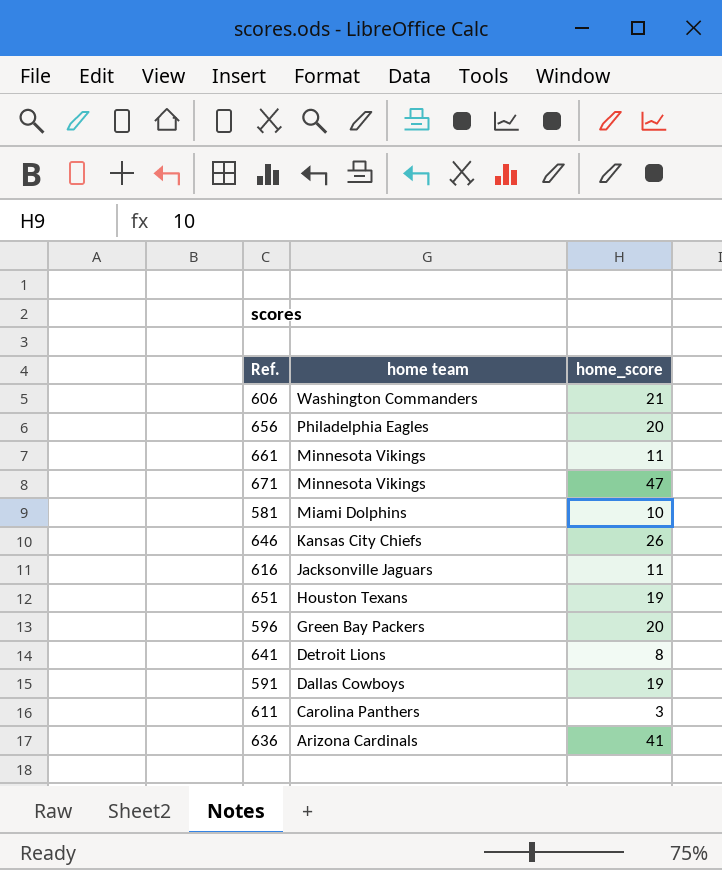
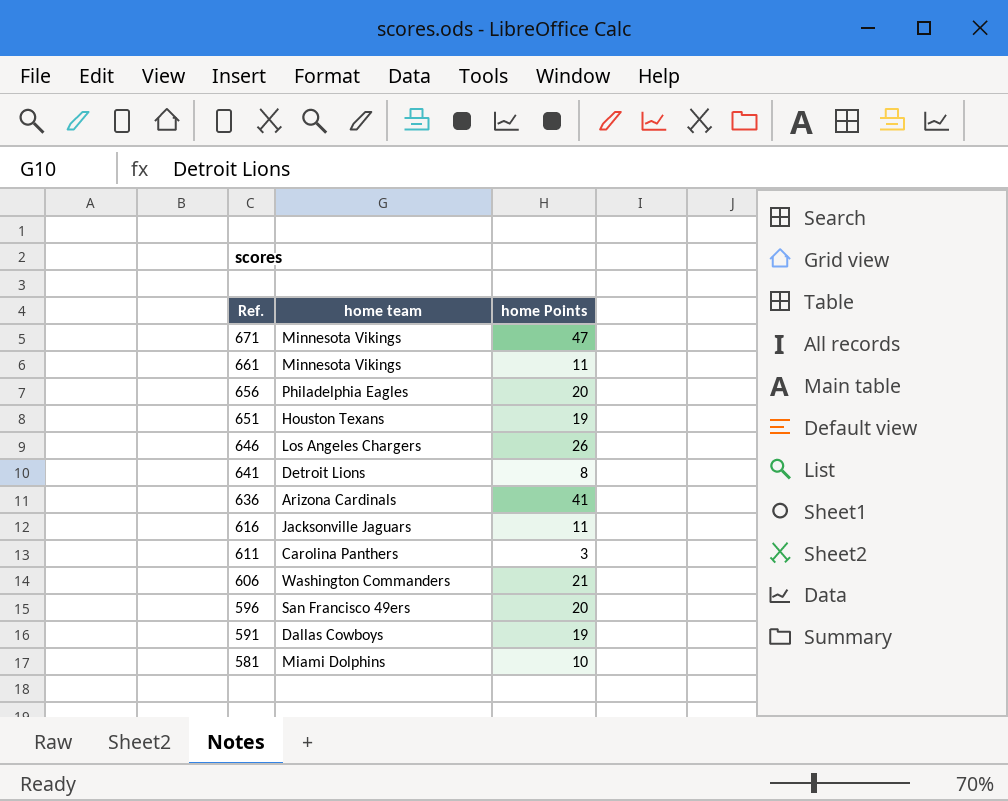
row order: home team descending -> Ref. descending
column name: home_score -> home Points
646 | home team: Kansas City Chiefs -> Los Angeles Chargers
596 | home team: Green Bay Packers -> San Francisco 49ers

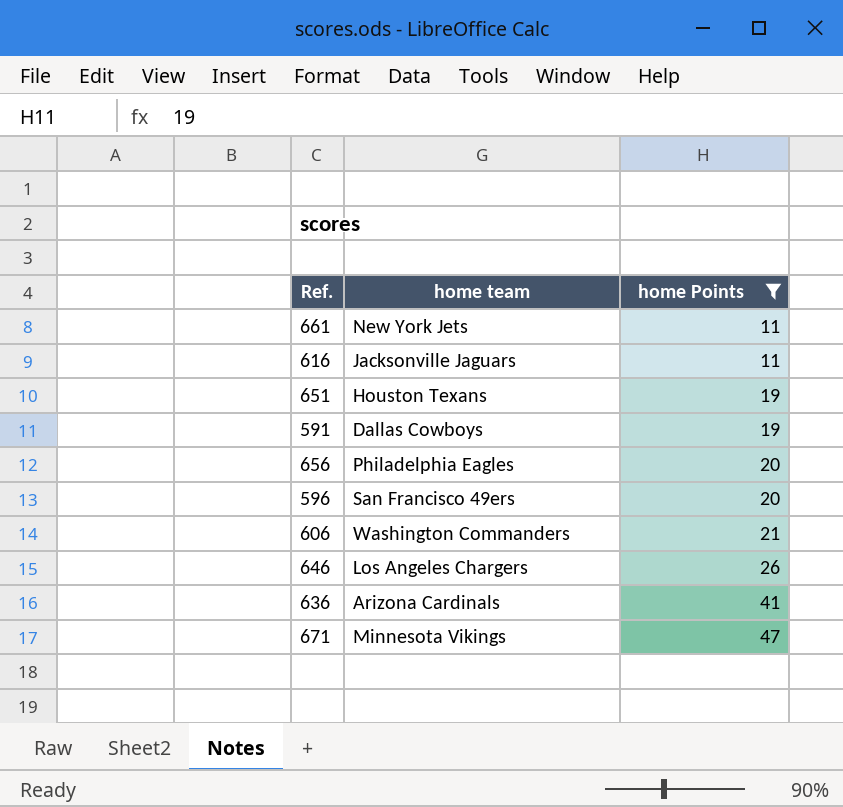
filter: none -> home Points >= 11
row order: Ref. descending -> home Points ascending
661 | home team: Minnesota Vikings -> New York Jets

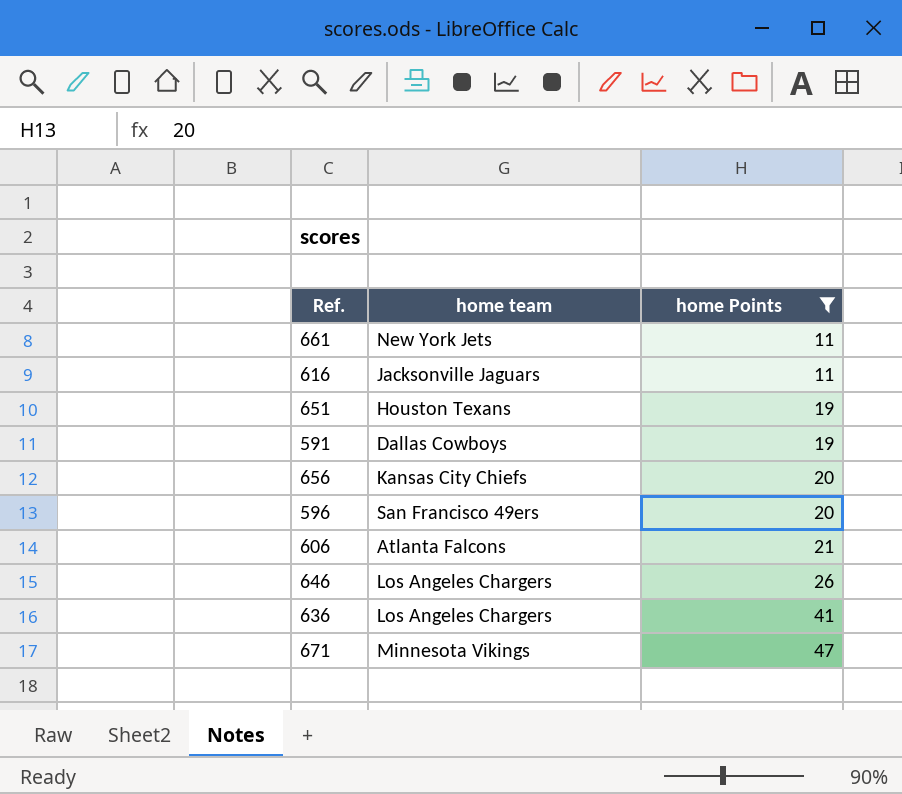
656 | home team: Philadelphia Eagles -> Kansas City Chiefs
606 | home team: Washington Commanders -> Atlanta Falcons
636 | home team: Arizona Cardinals -> Los Angeles Chargers

